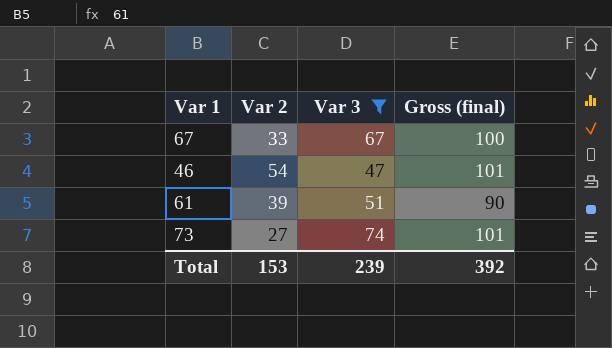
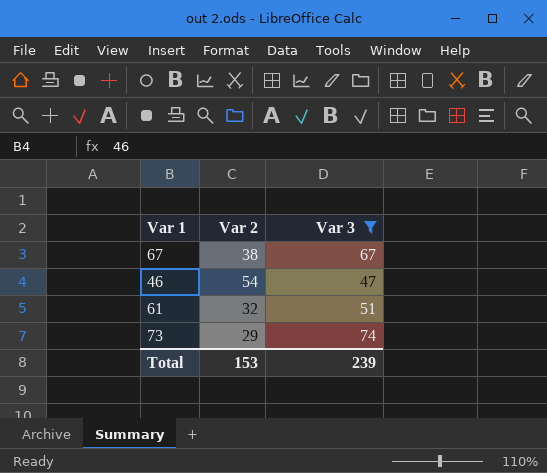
column Gross (final) | formula: [Var 2] + [Var 3] -> none
67 | Var 2: 33 -> 38
61 | Var 2: 39 -> 32
73 | Var 2: 27 -> 29

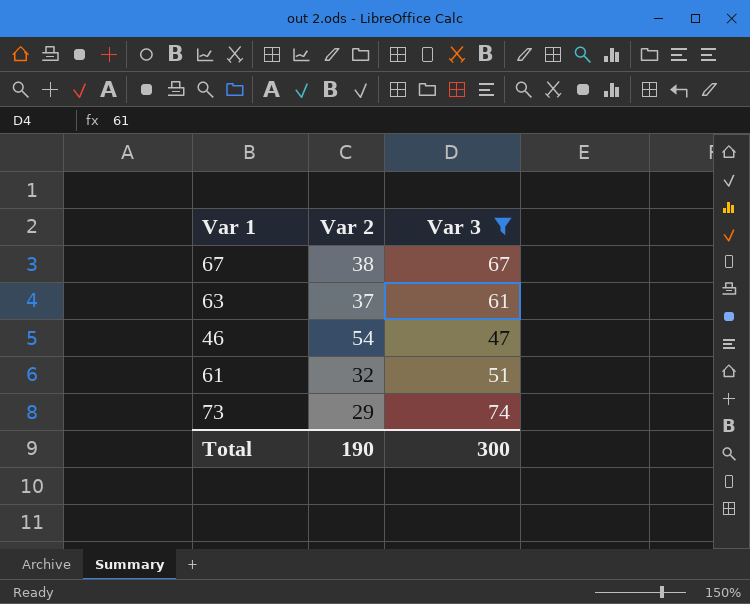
row 63: none -> 37 | 61
Total | Var 2: 153 -> 190
Total | Var 3: 239 -> 300

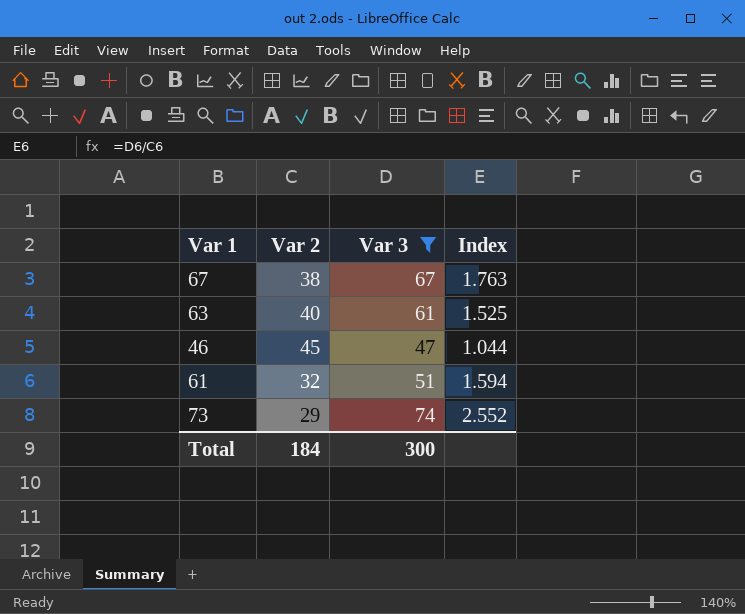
column Index | formula: none -> [Var 3] / [Var 2]
63 | Var 2: 37 -> 40
46 | Var 2: 54 -> 45
Total | Var 2: 190 -> 184

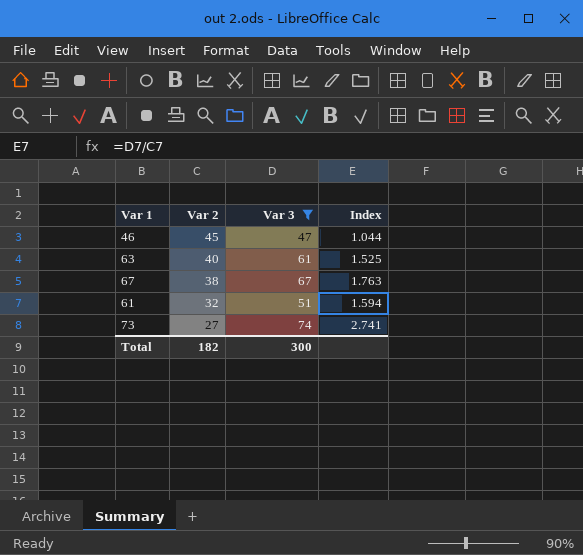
row order: none -> Var 2 descending
73 | Var 2: 29 -> 27
73 | Index: 2.552 -> 2.741
Total | Var 2: 184 -> 182

